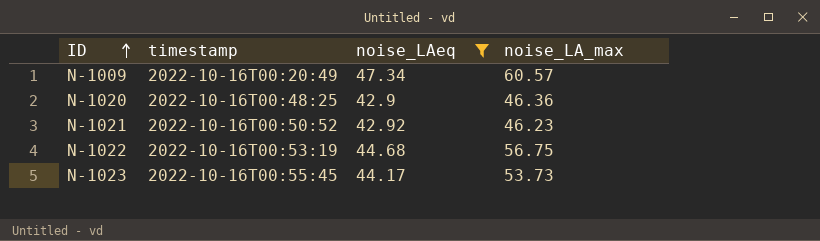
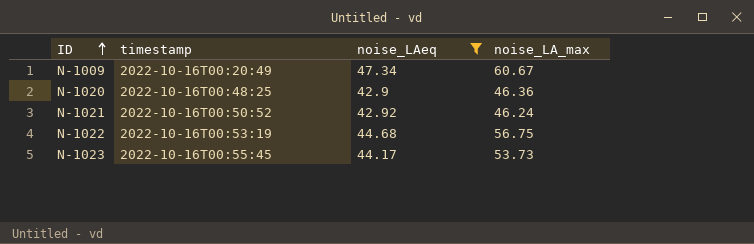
N-1009 | noise_LA_max: 60.57 -> 60.67
N-1021 | noise_LA_max: 46.23 -> 46.24

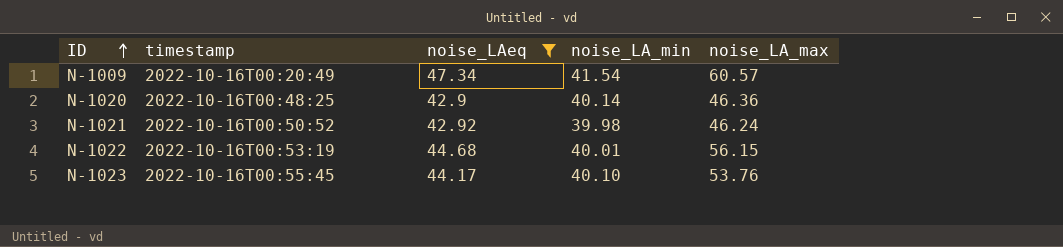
column noise_LA_min | position: none -> 4
N-1009 | noise_LA_max: 60.67 -> 60.57
N-1022 | noise_LA_max: 56.75 -> 56.15
N-1023 | noise_LA_max: 53.73 -> 53.76

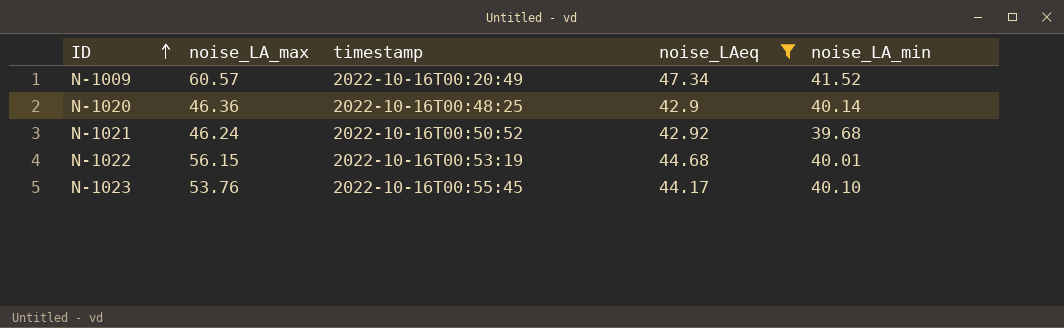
column noise_LA_max | position: 5 -> 2
N-1009 | noise_LA_min: 41.54 -> 41.52
N-1021 | noise_LA_min: 39.98 -> 39.68

